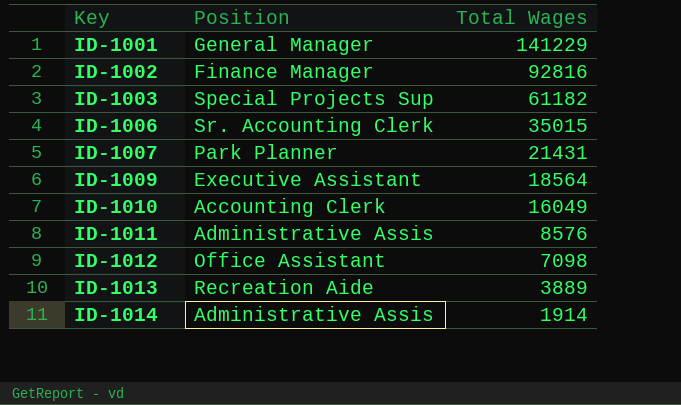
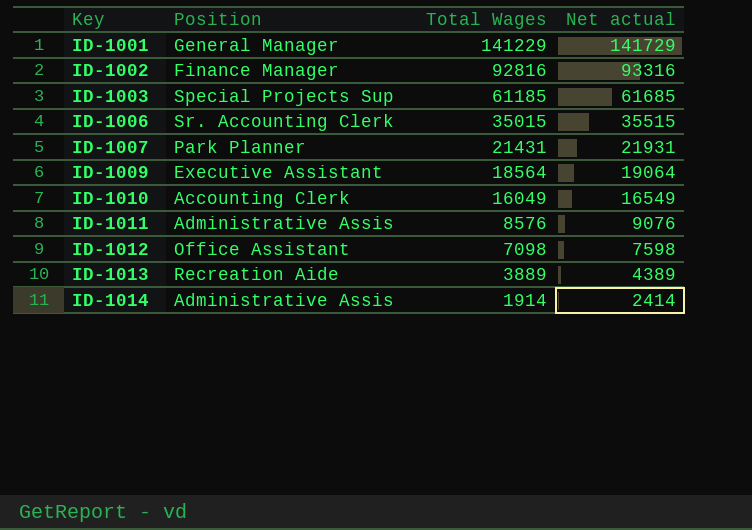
column Net actual | formula: none -> [Total Wages] + 500
ID-1003 | Total Wages: 61182 -> 61185

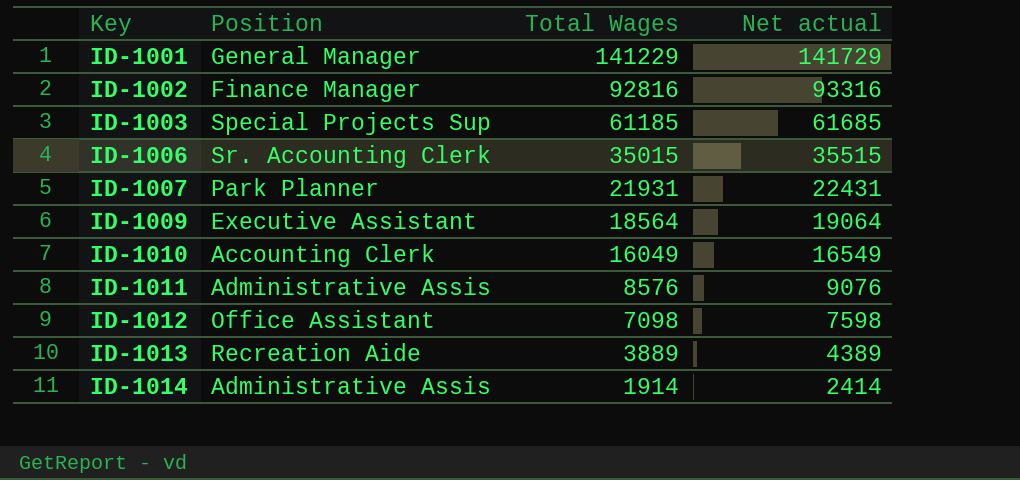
ID-1007 | Total Wages: 21431 -> 21931
ID-1007 | Net actual: 21931 -> 22431

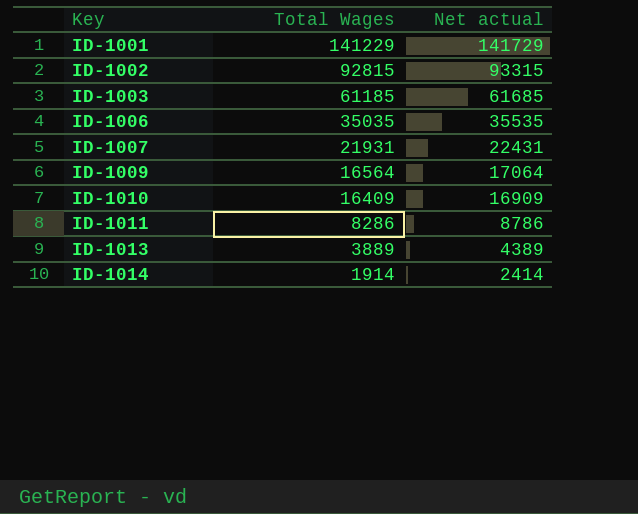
column Position | position: 2 -> none
row ID-1012: Office Assistant | 7098 | 7598 -> none
ID-1002 | Total Wages: 92816 -> 92815
ID-1002 | Net actual: 93316 -> 93315
ID-1006 | Total Wages: 35015 -> 35035
ID-1006 | Net actual: 35515 -> 35535
ID-1009 | Total Wages: 18564 -> 16564
ID-1009 | Net actual: 19064 -> 17064
ID-1010 | Total Wages: 16049 -> 16409
ID-1010 | Net actual: 16549 -> 16909
ID-1011 | Total Wages: 8576 -> 8286
ID-1011 | Net actual: 9076 -> 8786

